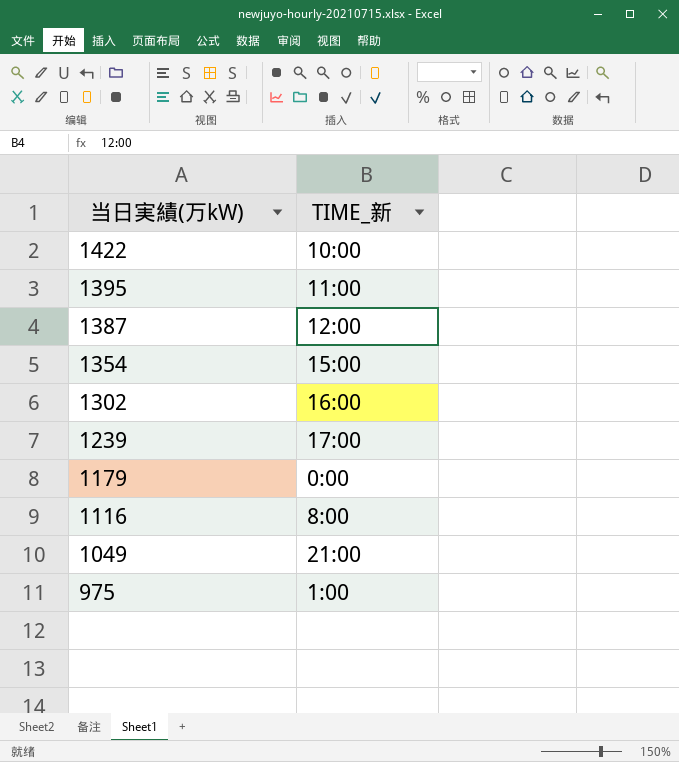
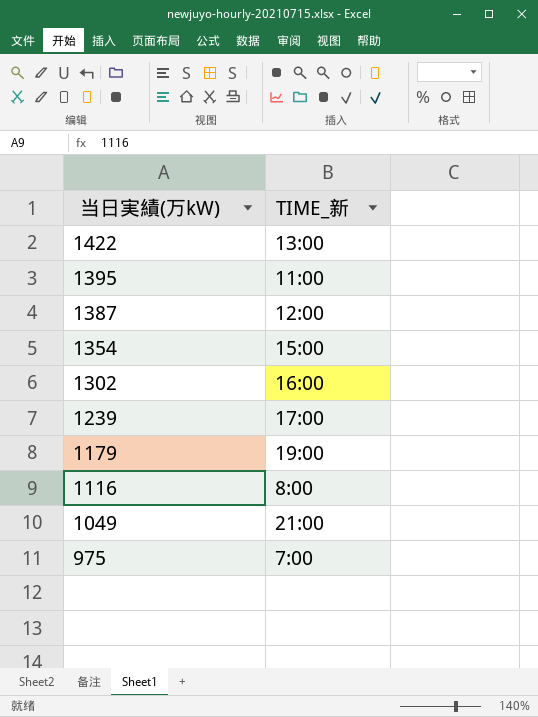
1422 | TIME_新: 10:00 -> 13:00
1179 | TIME_新: 0:00 -> 19:00
975 | TIME_新: 1:00 -> 7:00

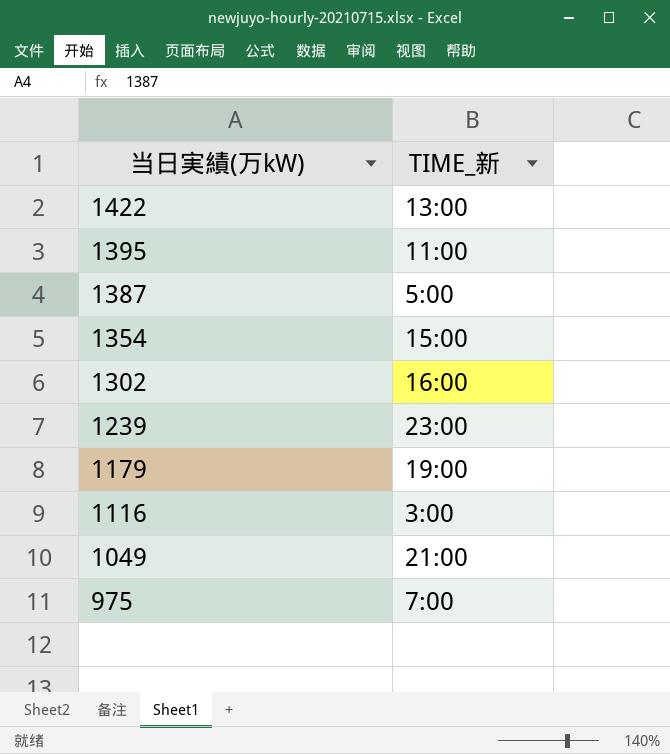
1387 | TIME_新: 12:00 -> 5:00
1239 | TIME_新: 17:00 -> 23:00
1116 | TIME_新: 8:00 -> 3:00

